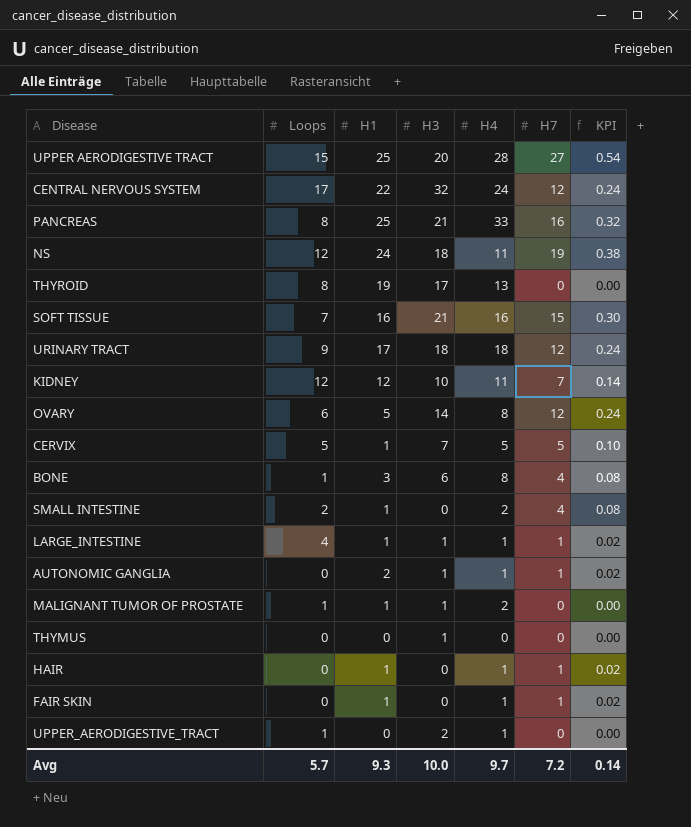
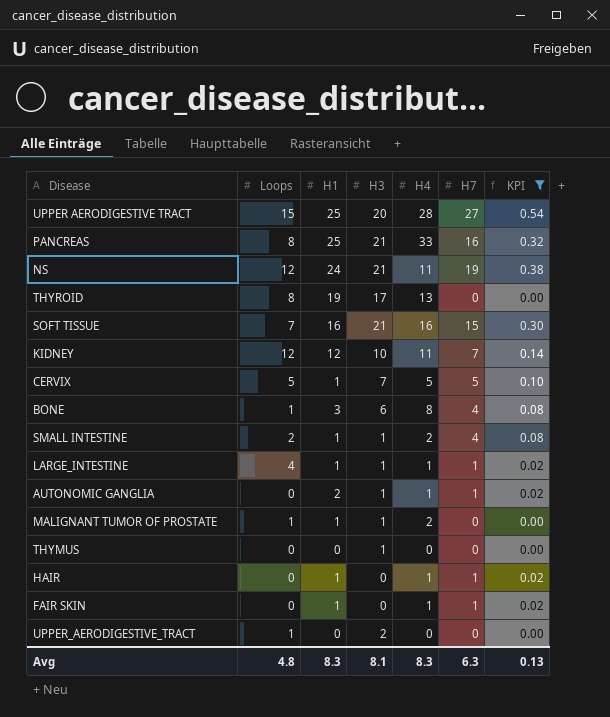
filter: none -> KPI != 0.24
NS | H3: 18 -> 21
SMALL INTESTINE | H3: 0 -> 1
UPPER_AERODIGESTIVE_TRACT | H4: 1 -> 0
Avg | Loops: 5.7 -> 4.8
Avg | H1: 9.3 -> 8.3
Avg | H3: 10.0 -> 8.1
Avg | H4: 9.7 -> 8.3
Avg | H7: 7.2 -> 6.3
Avg | KPI: 0.14 -> 0.13

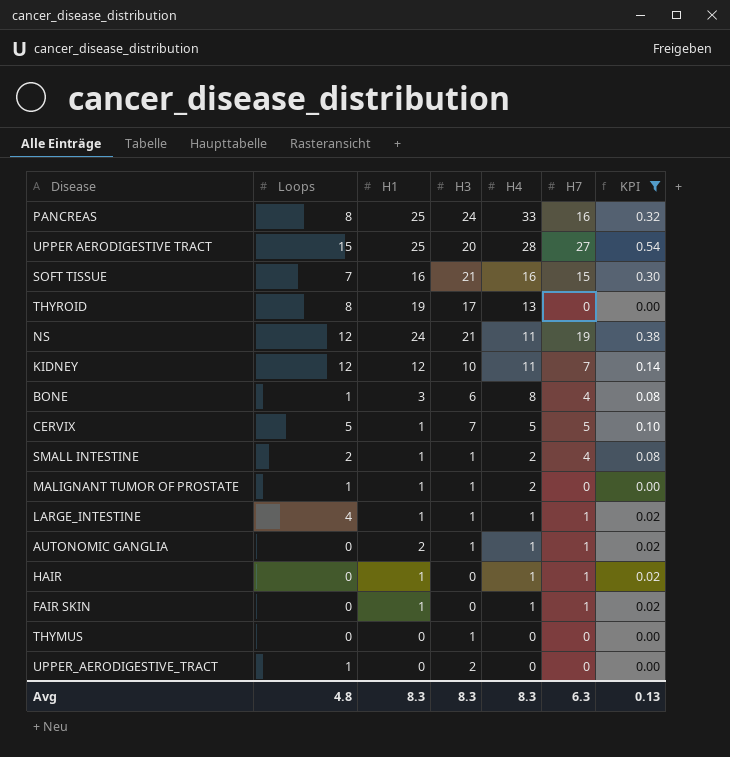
row order: none -> H4 descending
PANCREAS | H3: 21 -> 24
Avg | H3: 8.1 -> 8.3

